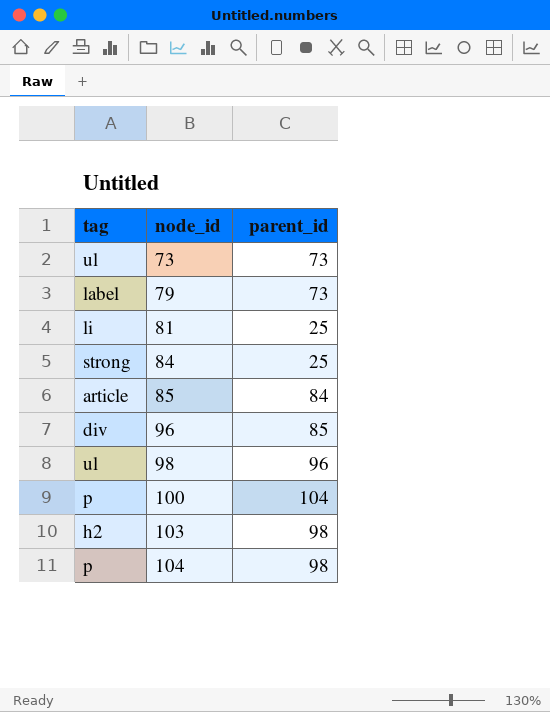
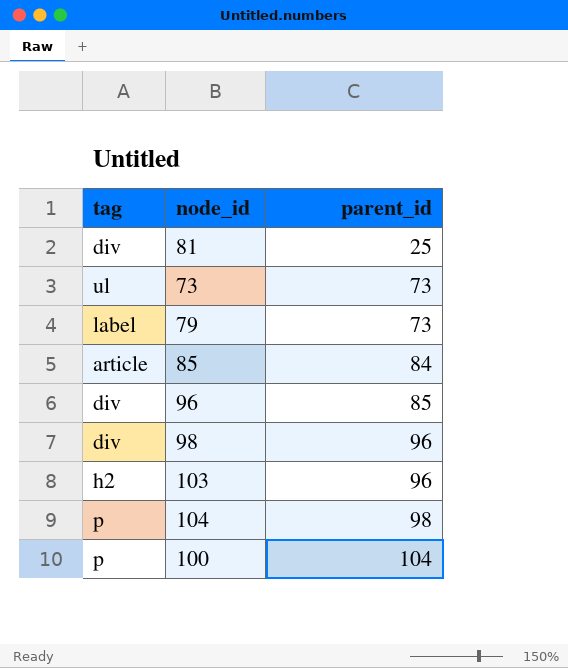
row order: node_id ascending -> parent_id ascending
row 84: strong | 25 -> none
81 | tag: li -> div
98 | tag: ul -> div
103 | parent_id: 98 -> 96

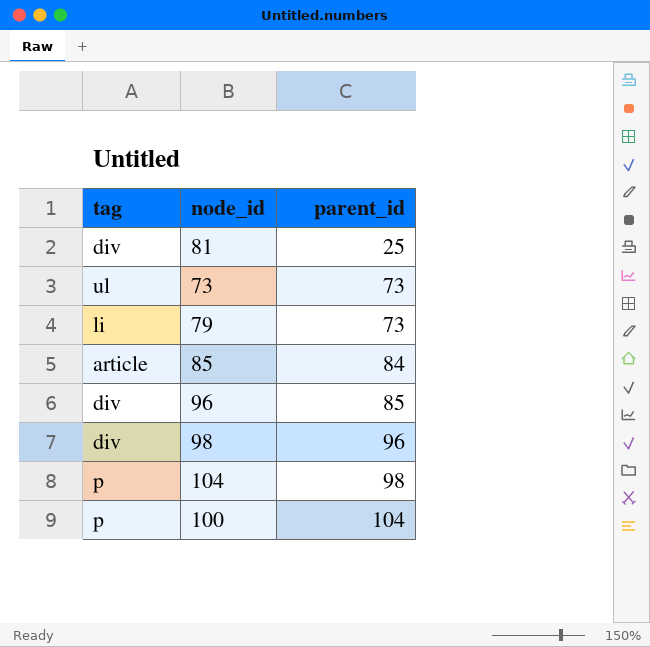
row 103: h2 | 96 -> none
79 | tag: label -> li

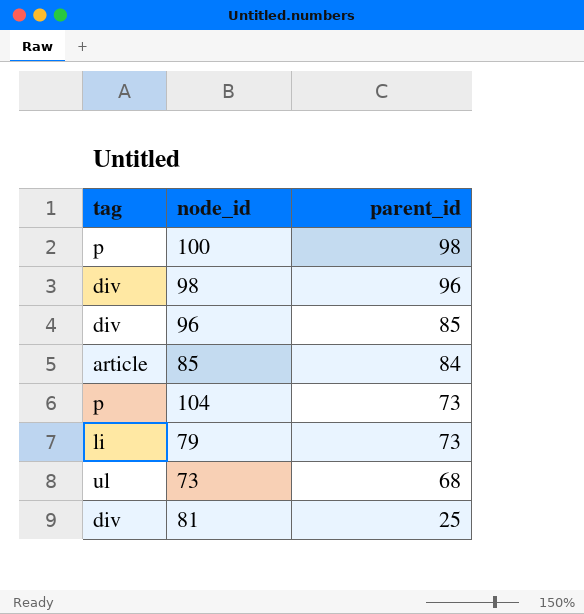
row order: parent_id ascending -> parent_id descending
100 | parent_id: 104 -> 98
104 | parent_id: 98 -> 73
73 | parent_id: 73 -> 68

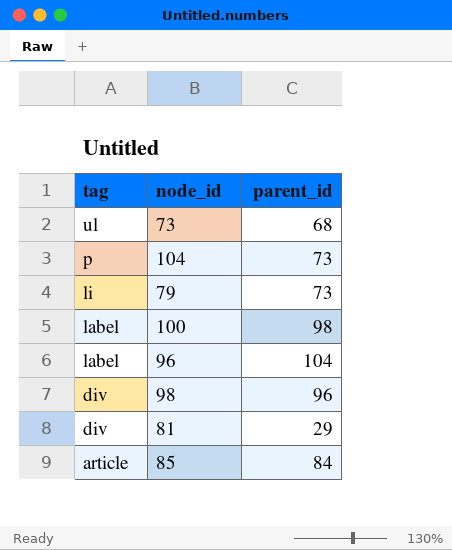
row order: parent_id descending -> tag descending
100 | tag: p -> label
96 | tag: div -> label
96 | parent_id: 85 -> 104
81 | parent_id: 25 -> 29

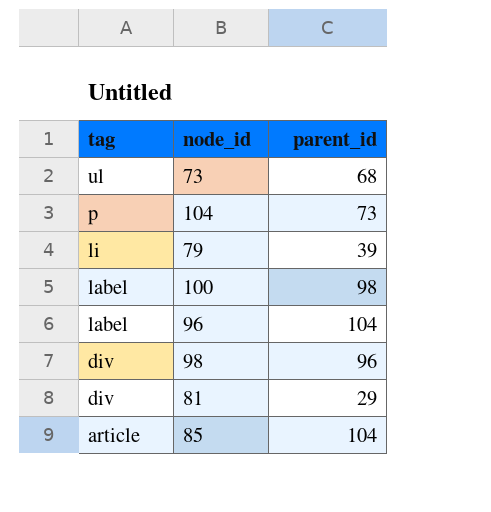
79 | parent_id: 73 -> 39
85 | parent_id: 84 -> 104

